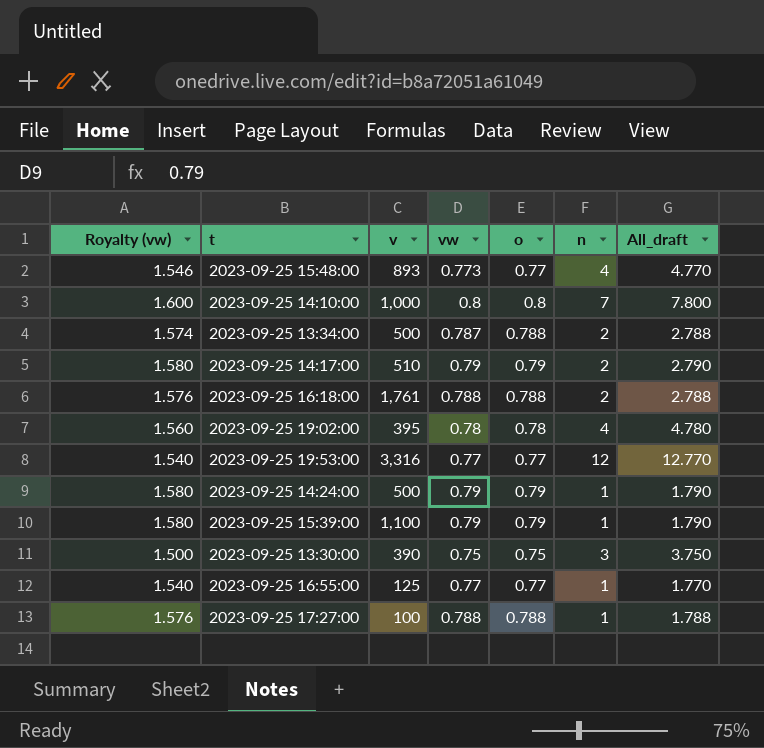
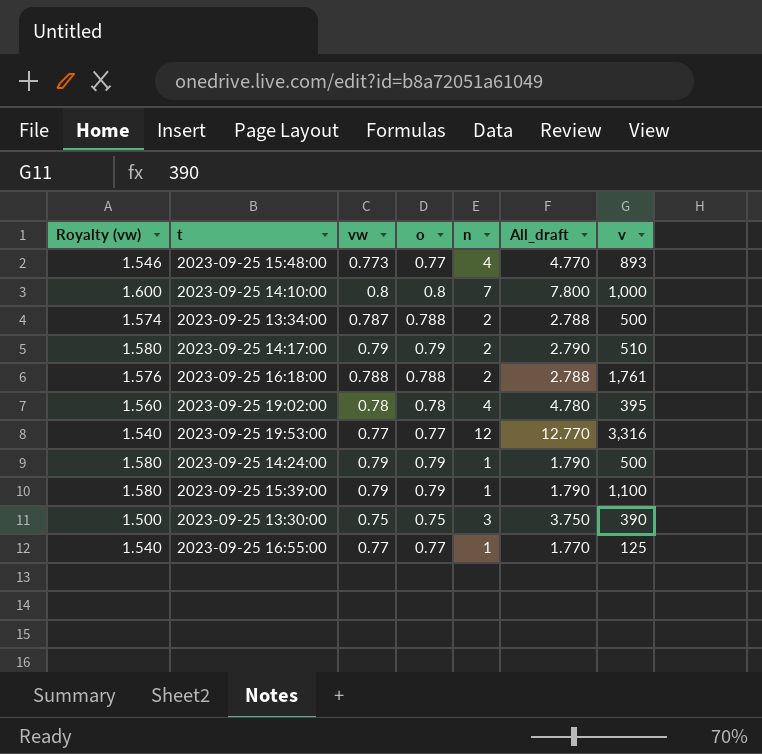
column v | position: 3 -> 7
row 2023-09-25 17:27:00: 1.576 | 100 | 0.788 | 0.788 | 1 | 1.788 -> none

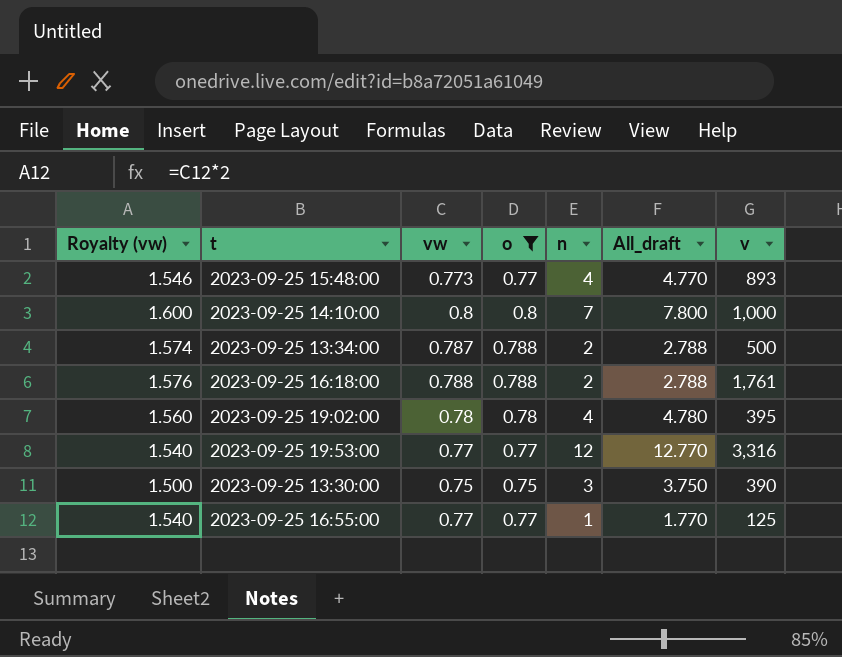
filter: none -> o != 0.79

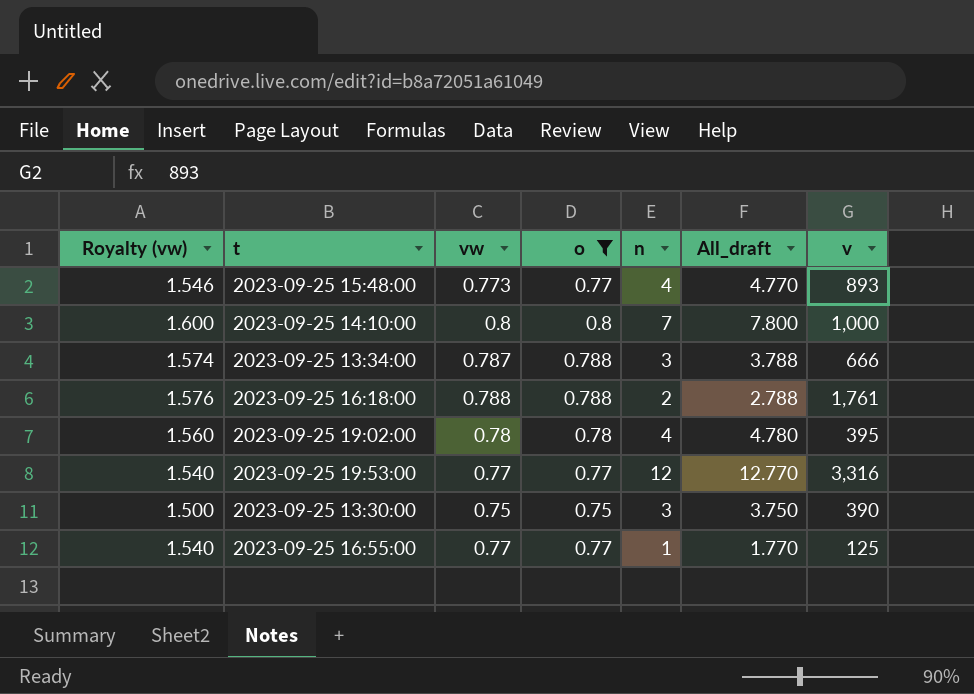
2023-09-25 13:34:00 | n: 2 -> 3
2023-09-25 13:34:00 | All_draft: 2.788 -> 3.788
2023-09-25 13:34:00 | v: 500 -> 666

